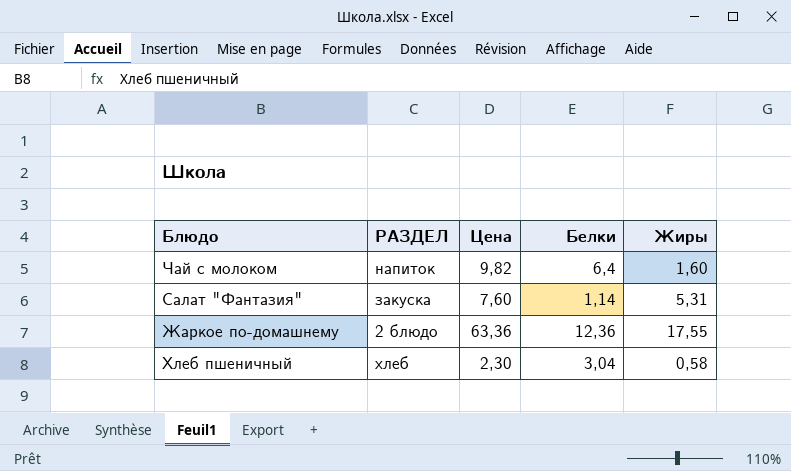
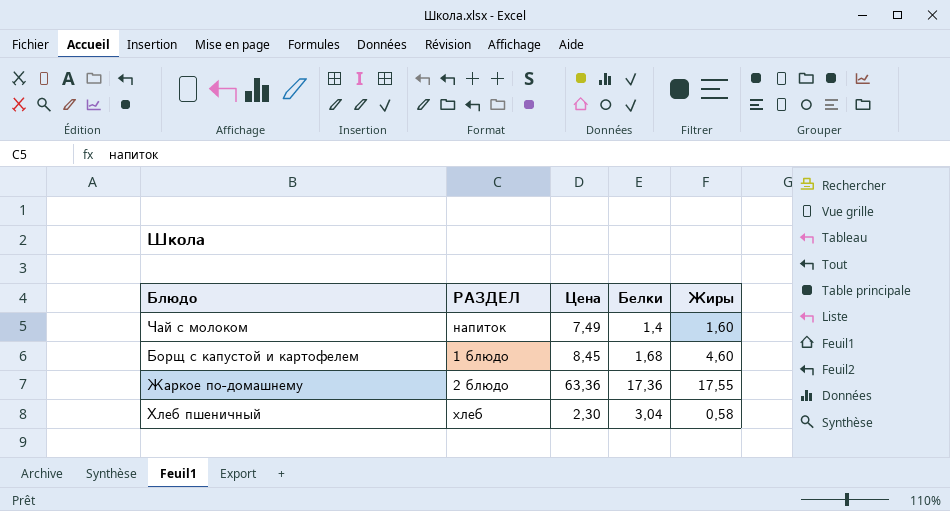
row Салат "Фантазия": закуска | 7,60 | 1,14 | 5,31 -> none
Чай с молоком | Цена: 9,82 -> 7,49
Чай с молоком | Белки: 6,4 -> 1,4
row Борщ с капустой и картофелем: none -> 1 блюдо | 8,45 | 1,68 | 4,60
Жаркое по-домашнему | Белки: 12,36 -> 17,36

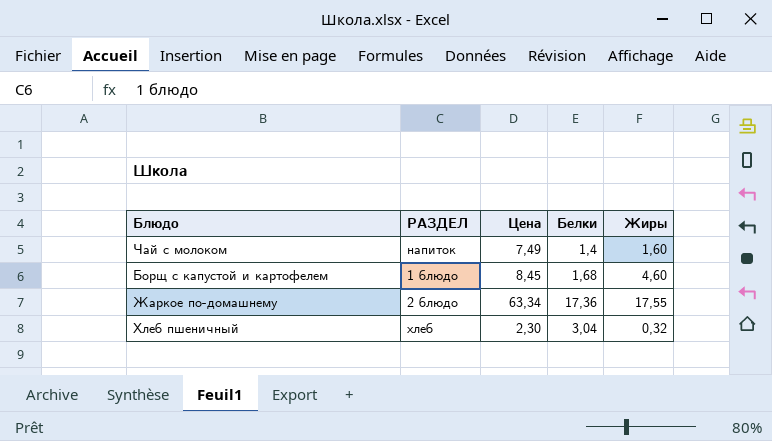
Жаркое по-домашнему | Цена: 63,36 -> 63,34
Хлеб пшеничный | Жиры: 0,58 -> 0,32

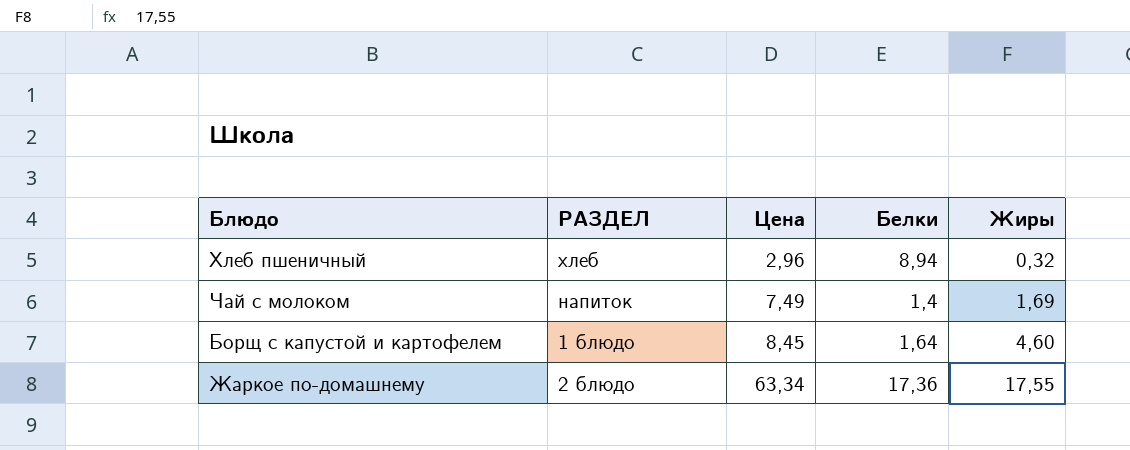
row order: none -> Цена ascending
Хлеб пшеничный | Цена: 2,30 -> 2,96
Хлеб пшеничный | Белки: 3,04 -> 8,94
Чай с молоком | Жиры: 1,60 -> 1,69
Борщ с капустой и картофелем | Белки: 1,68 -> 1,64

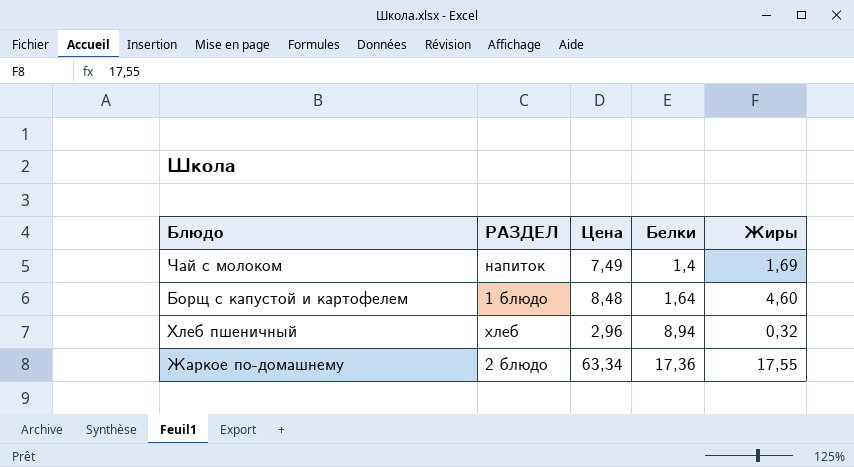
row order: Цена ascending -> Белки ascending
Борщ с капустой и картофелем | Цена: 8,45 -> 8,48

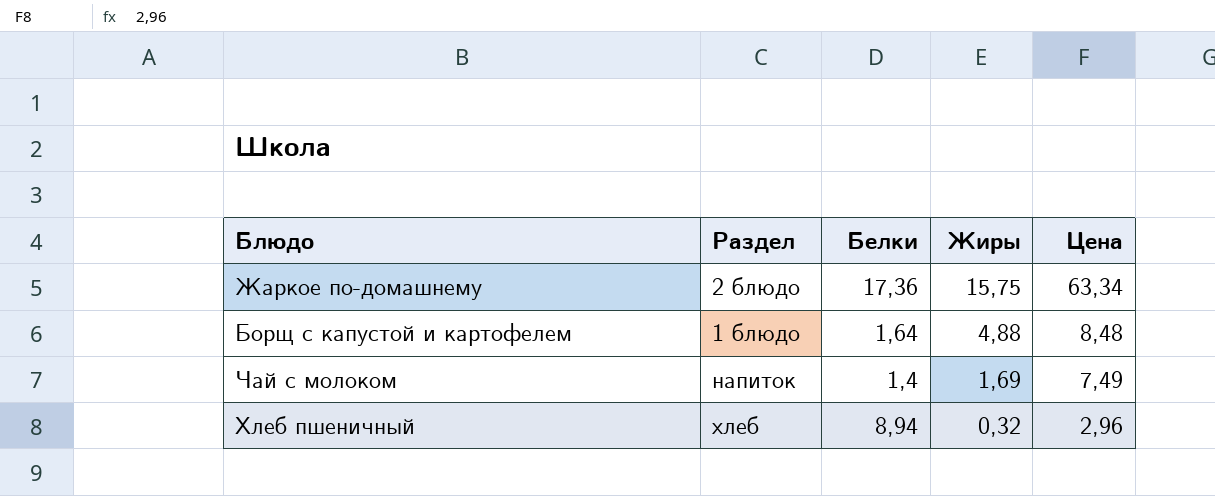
row order: Белки ascending -> Жиры descending
column name: РАЗДЕЛ -> Раздел
column Цена | position: 3 -> 5
Жаркое по-домашнему | Жиры: 17,55 -> 15,75
Борщ с капустой и картофелем | Жиры: 4,60 -> 4,88

